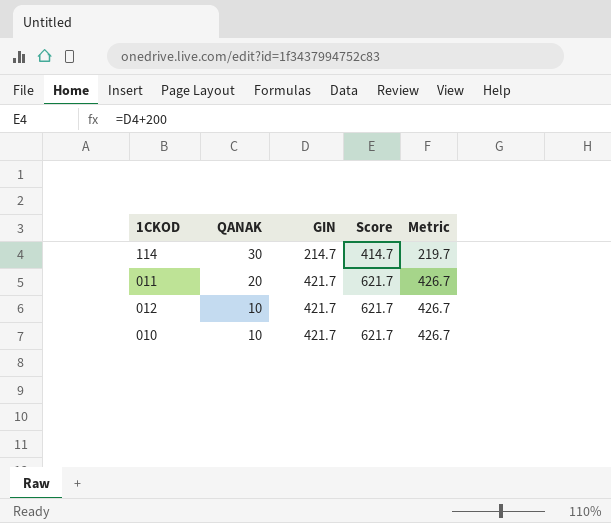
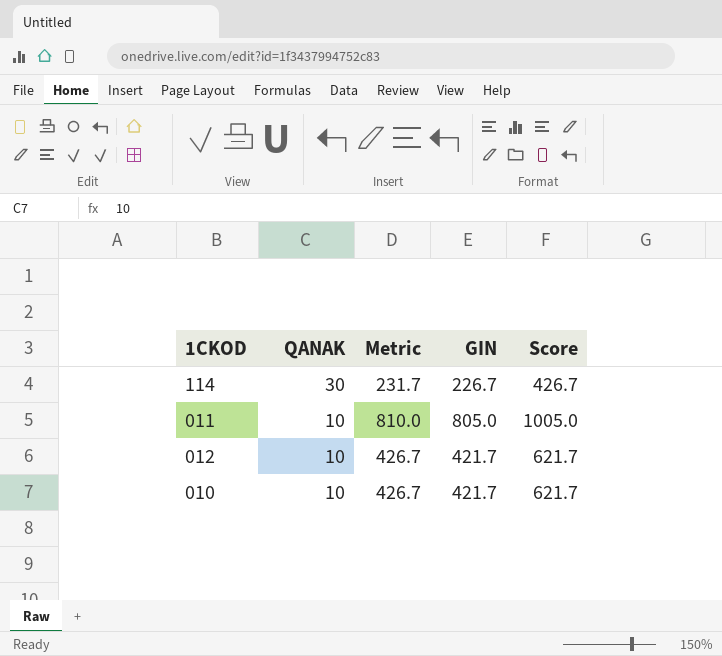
column Metric | position: 5 -> 3
114 | Metric: 219.7 -> 231.7
114 | GIN: 214.7 -> 226.7
114 | Score: 414.7 -> 426.7
011 | QANAK: 20 -> 10
011 | Metric: 426.7 -> 810.0
011 | GIN: 421.7 -> 805.0
011 | Score: 621.7 -> 1005.0

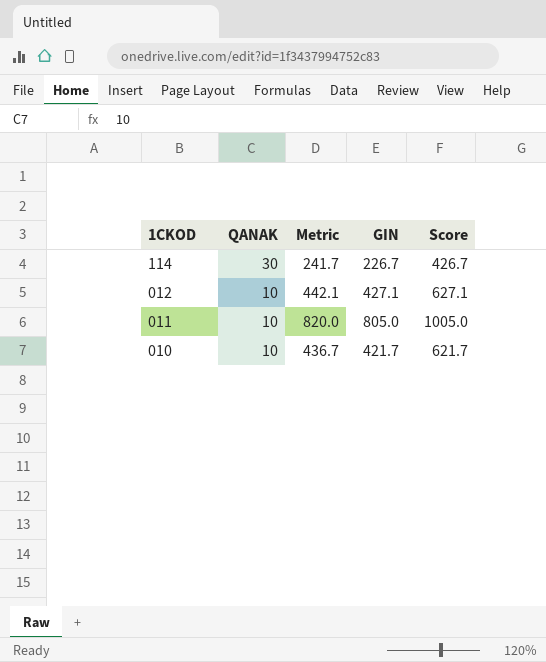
row order: QANAK descending -> 1CKOD descending
column Metric | formula: [GIN] + 5 -> [GIN] + 15
012 | GIN: 421.7 -> 427.1
012 | Score: 621.7 -> 627.1

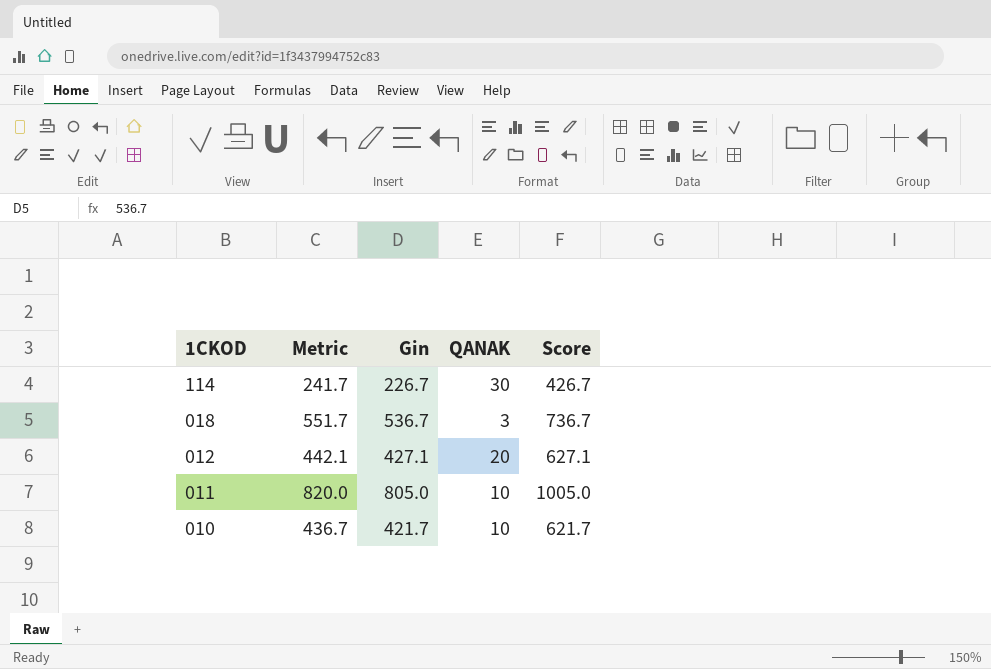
column name: GIN -> Gin
column QANAK | position: 2 -> 4
row 018: none -> 551.7 | 536.7 | 3 | 736.7
012 | QANAK: 10 -> 20

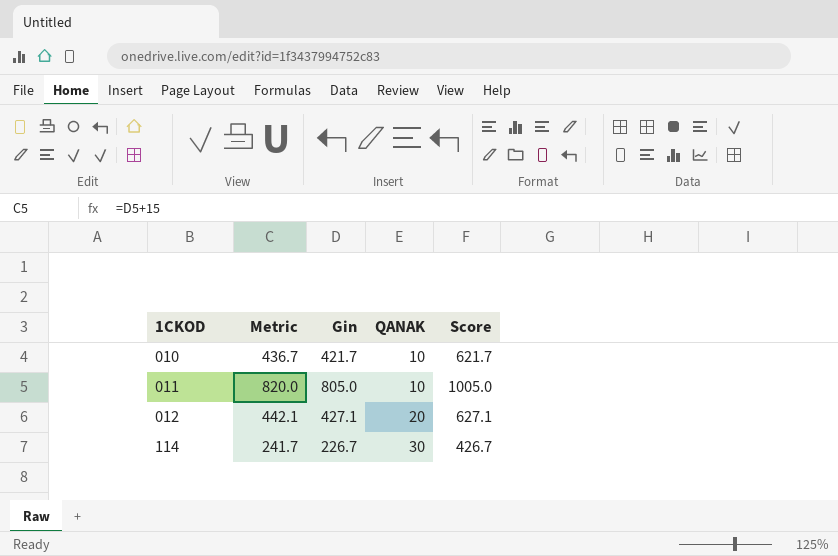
row order: 1CKOD descending -> 1CKOD ascending
row 018: 551.7 | 536.7 | 3 | 736.7 -> none

